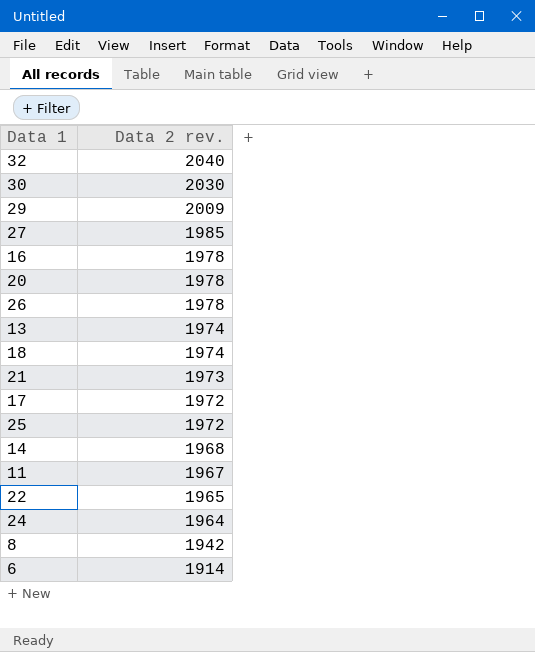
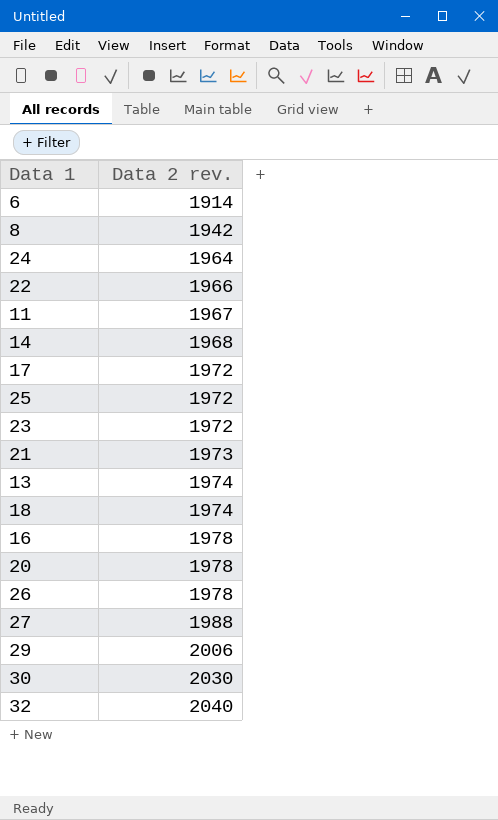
row order: Data 2 rev. descending -> Data 2 rev. ascending
22 | Data 2 rev.: 1965 -> 1966
row 23: none -> 1972
27 | Data 2 rev.: 1985 -> 1988
29 | Data 2 rev.: 2009 -> 2006

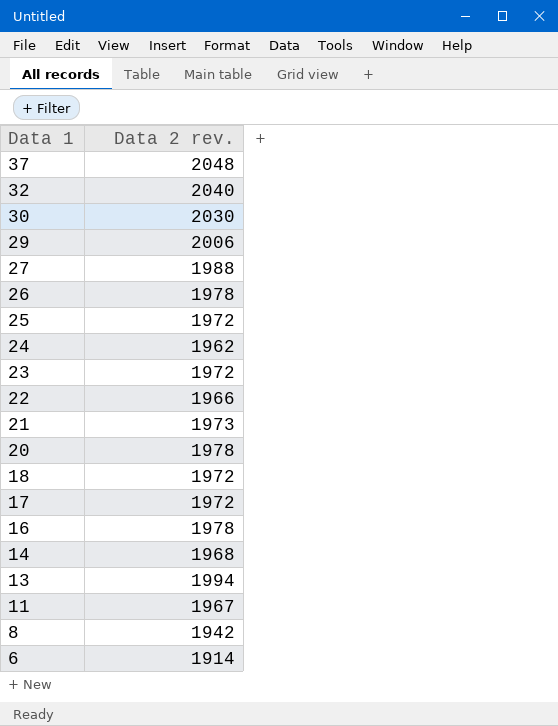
row order: Data 2 rev. ascending -> Data 1 descending
row 37: none -> 2048
24 | Data 2 rev.: 1964 -> 1962
18 | Data 2 rev.: 1974 -> 1972
13 | Data 2 rev.: 1974 -> 1994

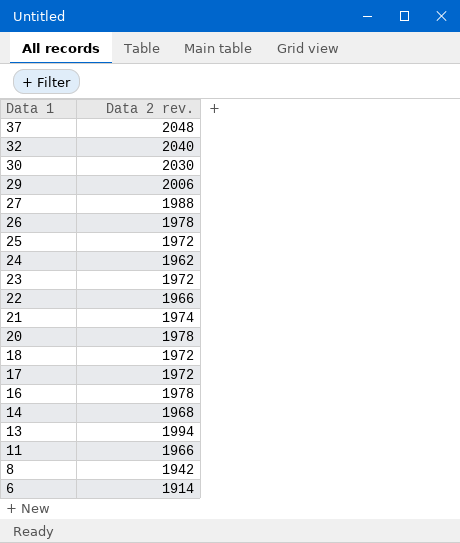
21 | Data 2 rev.: 1973 -> 1974
11 | Data 2 rev.: 1967 -> 1966

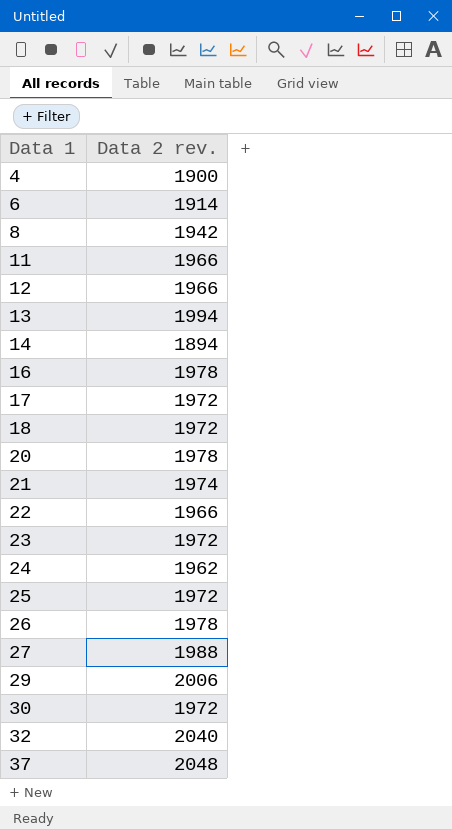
row order: Data 1 descending -> Data 1 ascending
row 4: none -> 1900
row 12: none -> 1966
14 | Data 2 rev.: 1968 -> 1894
30 | Data 2 rev.: 2030 -> 1972

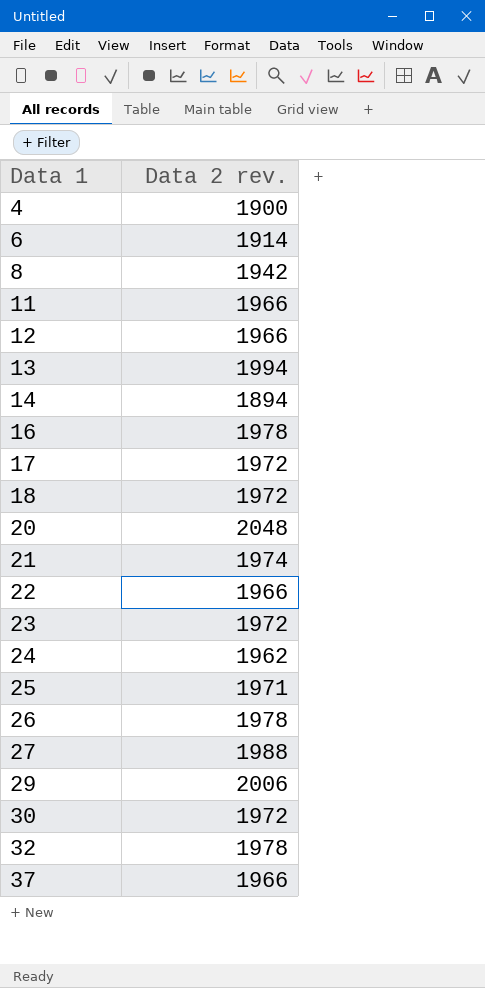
20 | Data 2 rev.: 1978 -> 2048
25 | Data 2 rev.: 1972 -> 1971
32 | Data 2 rev.: 2040 -> 1978
37 | Data 2 rev.: 2048 -> 1966

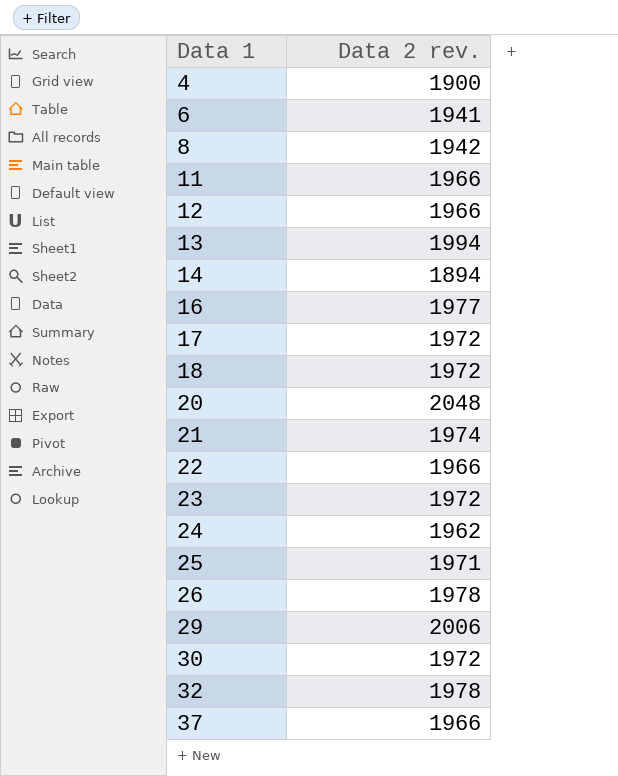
row 27: 1988 -> none
6 | Data 2 rev.: 1914 -> 1941
16 | Data 2 rev.: 1978 -> 1977

